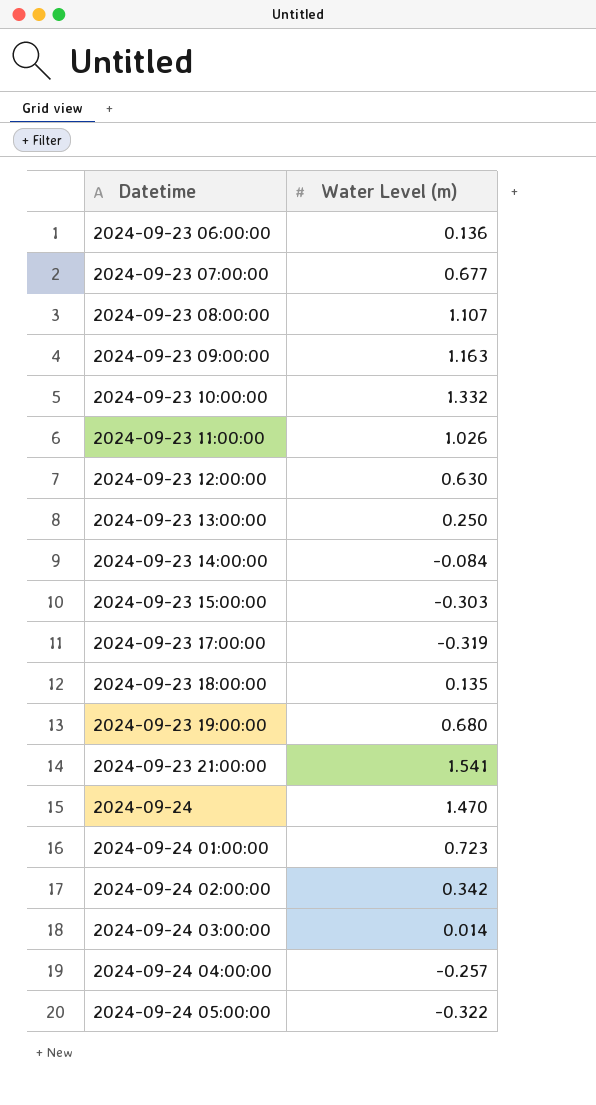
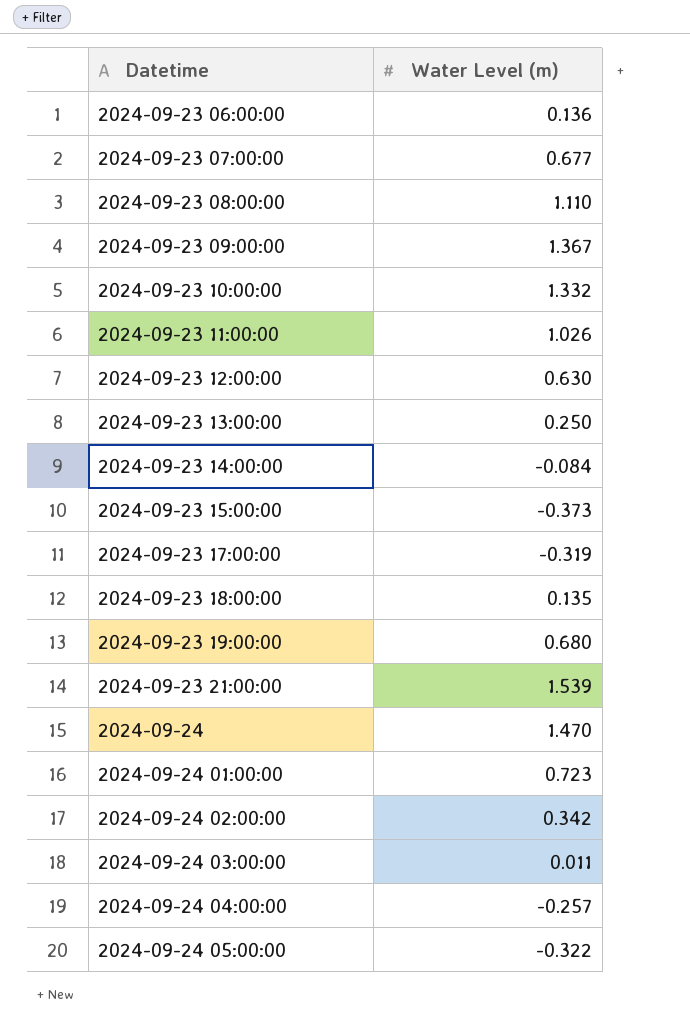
2024-09-23 08:00:00 | Water Level (m): 1.107 -> 1.110
2024-09-23 09:00:00 | Water Level (m): 1.163 -> 1.367
2024-09-23 15:00:00 | Water Level (m): -0.303 -> -0.373
2024-09-23 21:00:00 | Water Level (m): 1.541 -> 1.539
2024-09-24 03:00:00 | Water Level (m): 0.014 -> 0.011

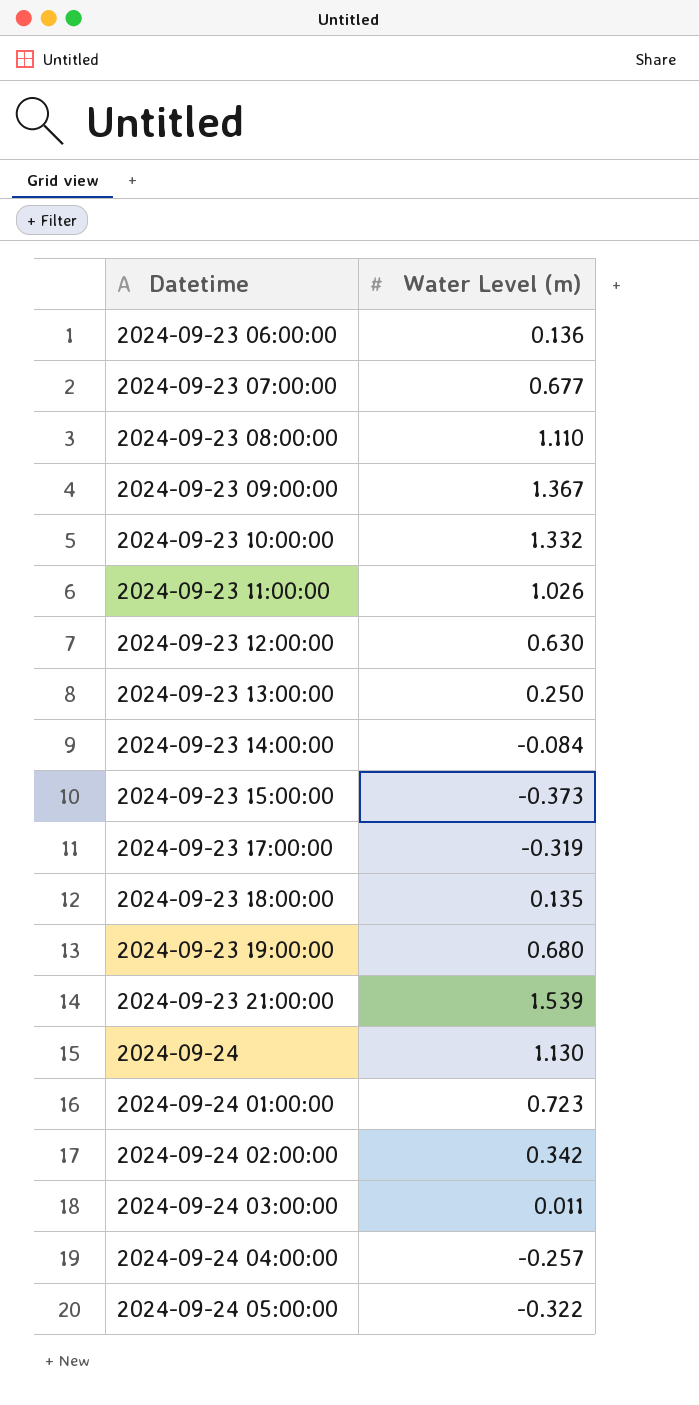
2024-09-24 | Water Level (m): 1.470 -> 1.130

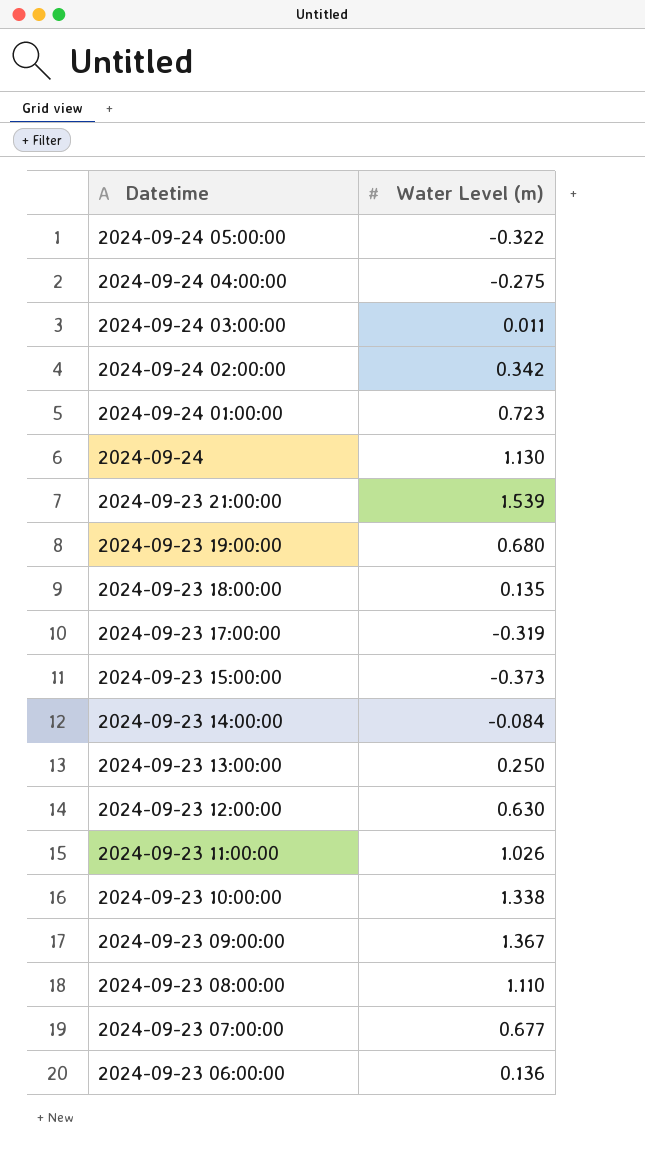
row order: Datetime ascending -> Datetime descending
2024-09-24 04:00:00 | Water Level (m): -0.257 -> -0.275
2024-09-23 10:00:00 | Water Level (m): 1.332 -> 1.338

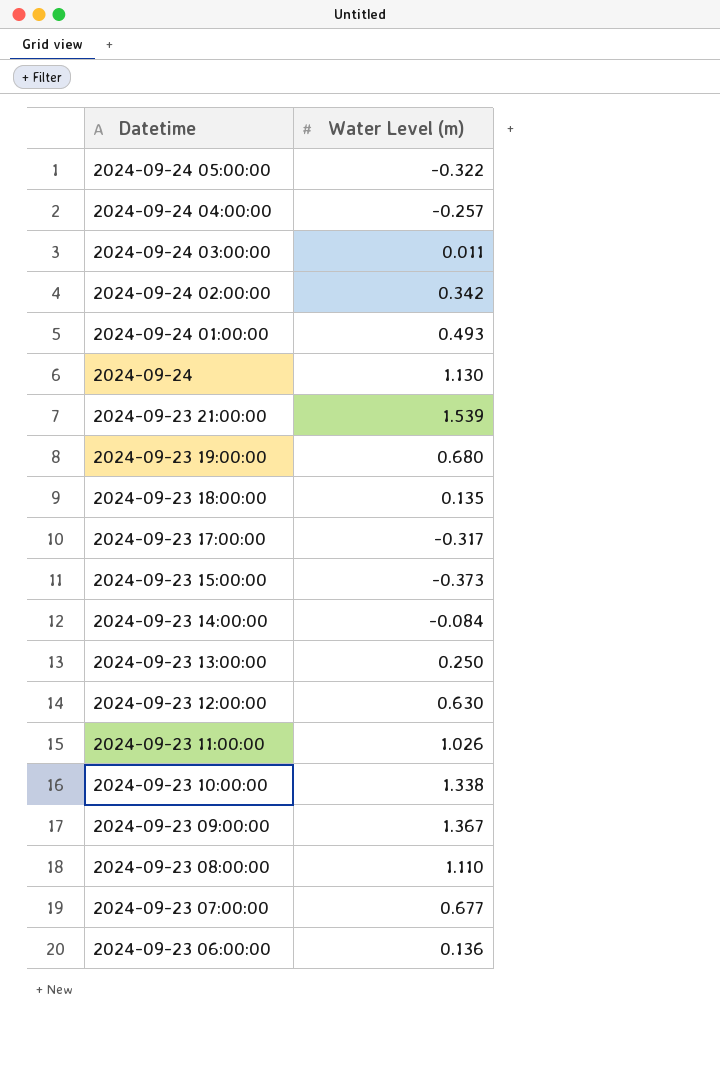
2024-09-24 04:00:00 | Water Level (m): -0.275 -> -0.257
2024-09-24 01:00:00 | Water Level (m): 0.723 -> 0.493
2024-09-23 17:00:00 | Water Level (m): -0.319 -> -0.317

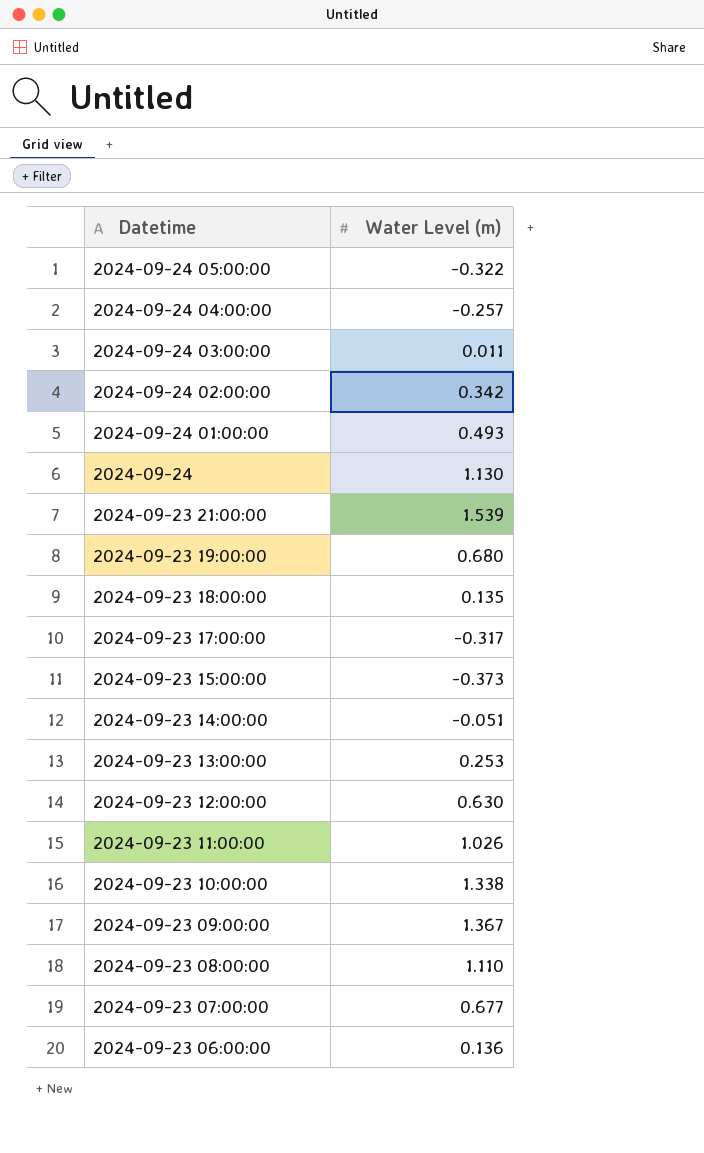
2024-09-23 14:00:00 | Water Level (m): -0.084 -> -0.051
2024-09-23 13:00:00 | Water Level (m): 0.250 -> 0.253

